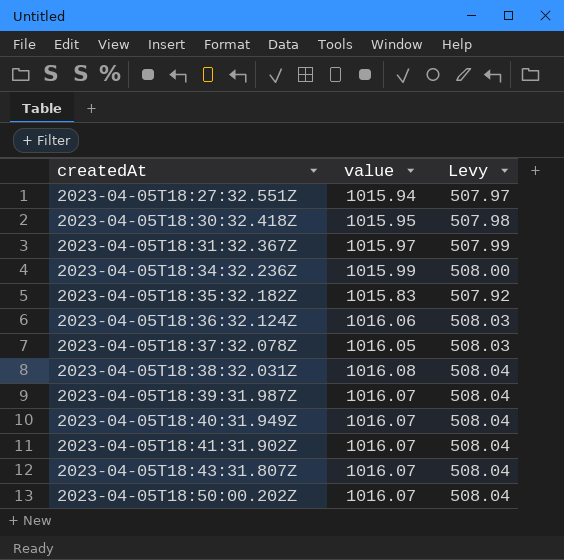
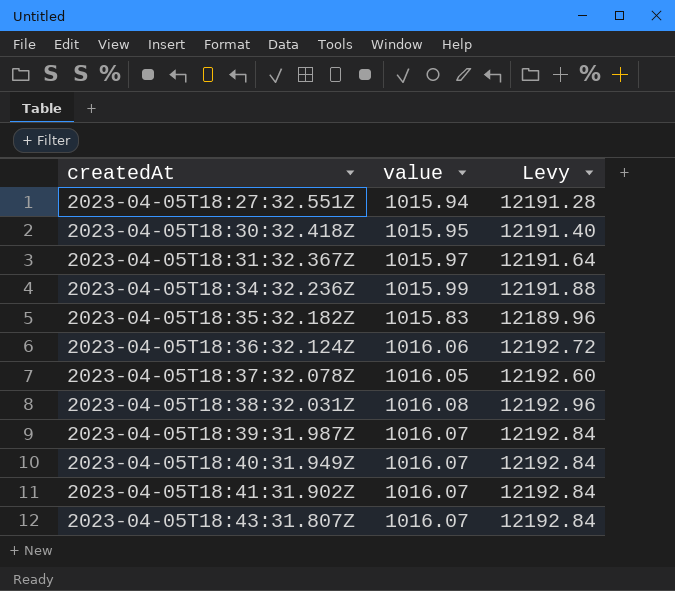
column Levy | formula: [value] * 0.5 -> [value] * 12
row 2023-04-05T18:50:00.202Z: 1016.07 | 508.04 -> none

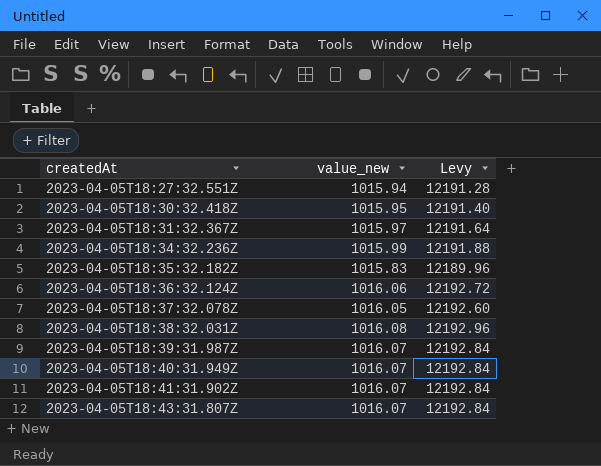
column name: value -> value_new

